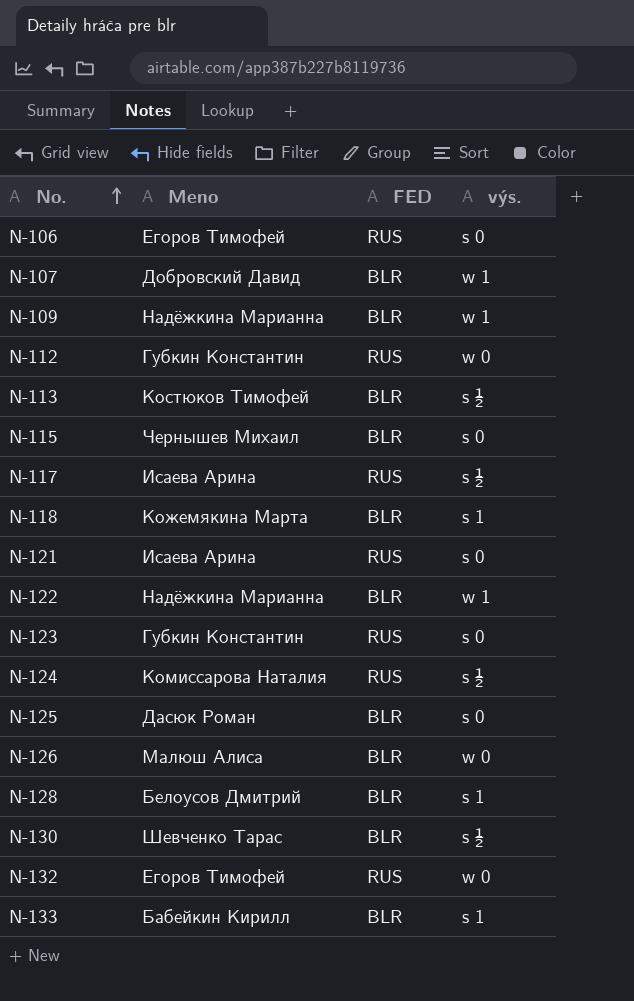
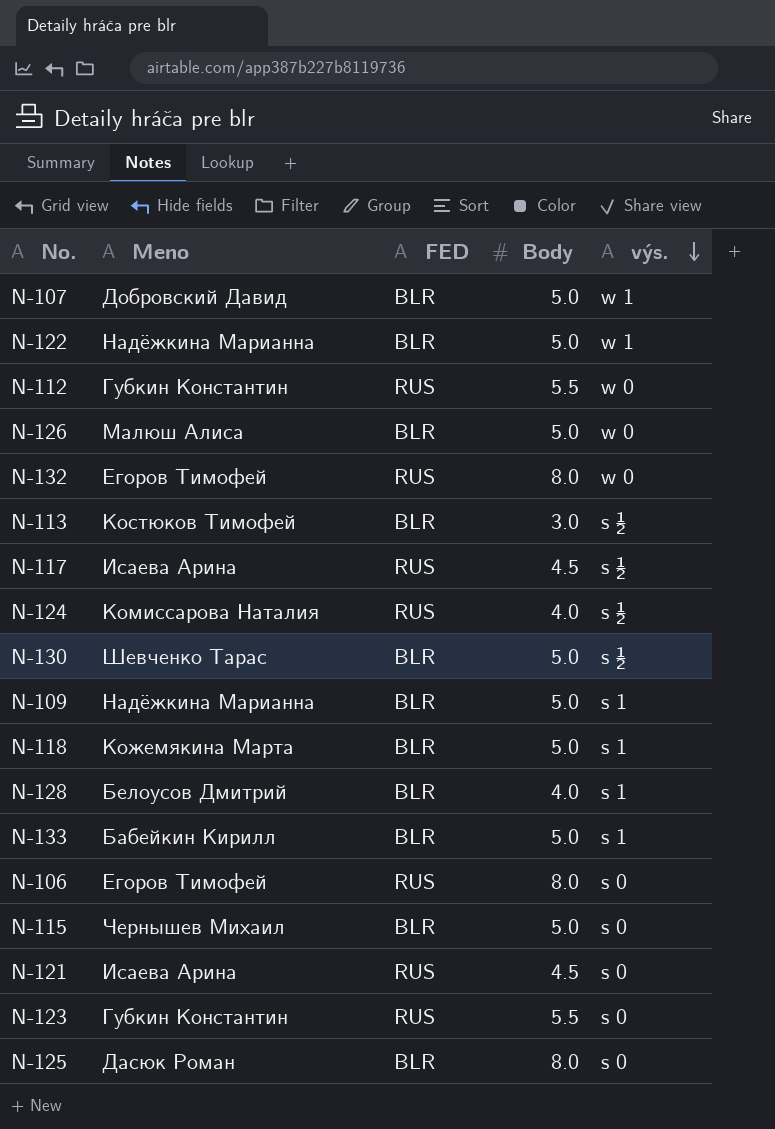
row order: No. ascending -> výs. descending
column Body | position: none -> 4
N-109 | výs.: w 1 -> s 1

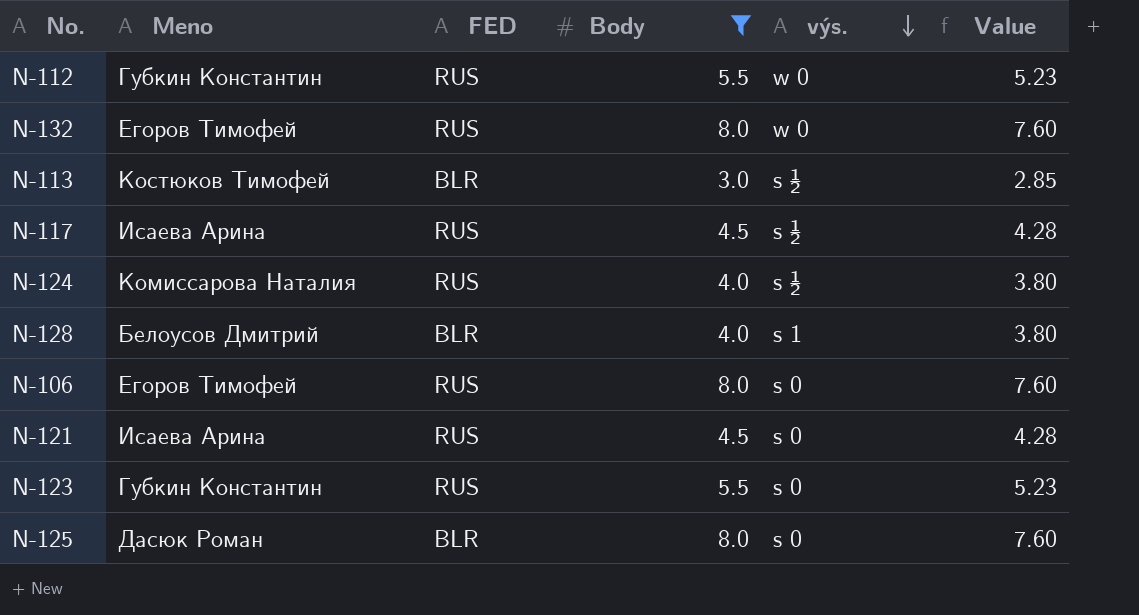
filter: none -> Body != 5.0
column Value | formula: none -> [Body] * 0.95

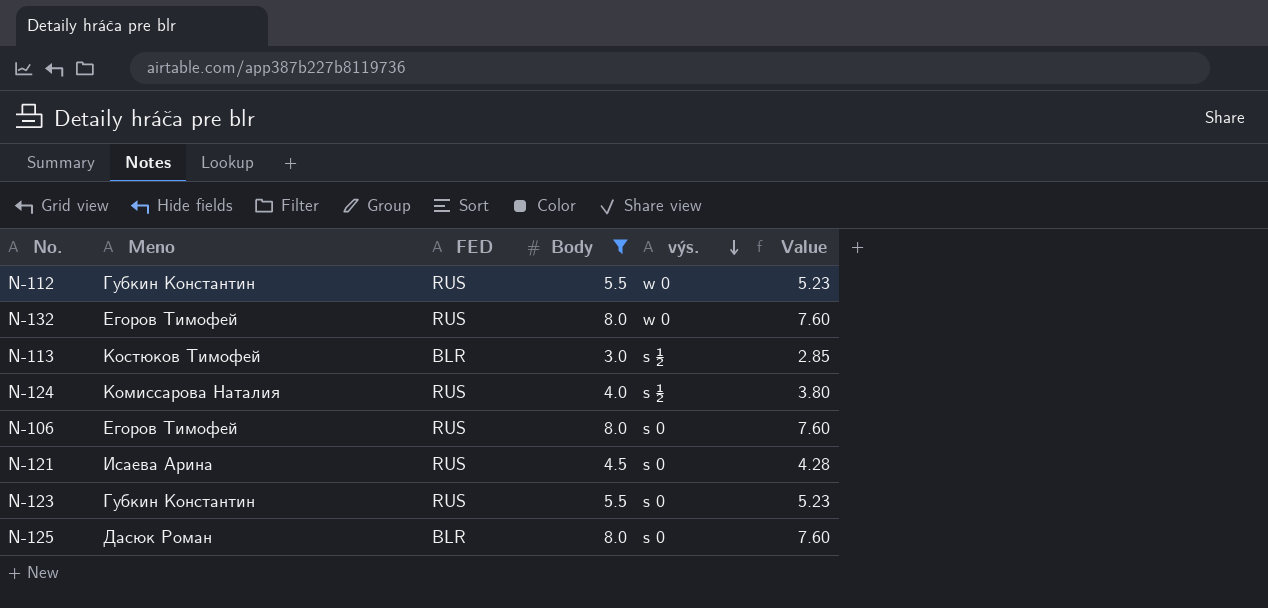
row N-117: Исаева Арина | RUS | 4.5 | s ½ | 4.28 -> none
row N-128: Белоусов Дмитрий | BLR | 4.0 | s 1 | 3.80 -> none

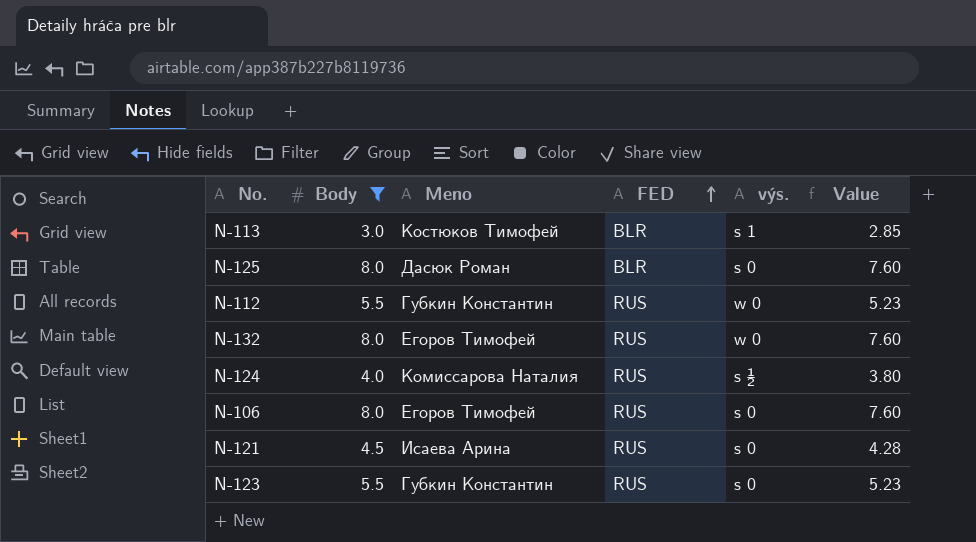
row order: výs. descending -> FED ascending
column Body | position: 4 -> 2
N-113 | výs.: s ½ -> s 1

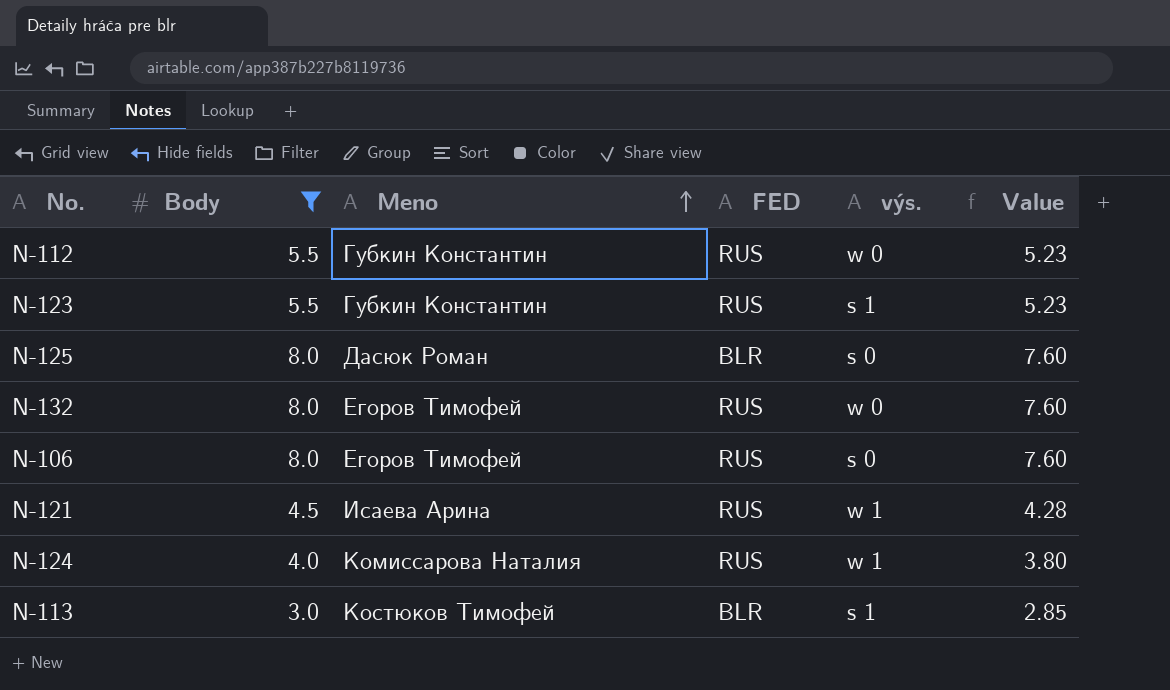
row order: FED ascending -> Meno ascending
N-123 | výs.: s 0 -> s 1
N-121 | výs.: s 0 -> w 1
N-124 | výs.: s ½ -> w 1

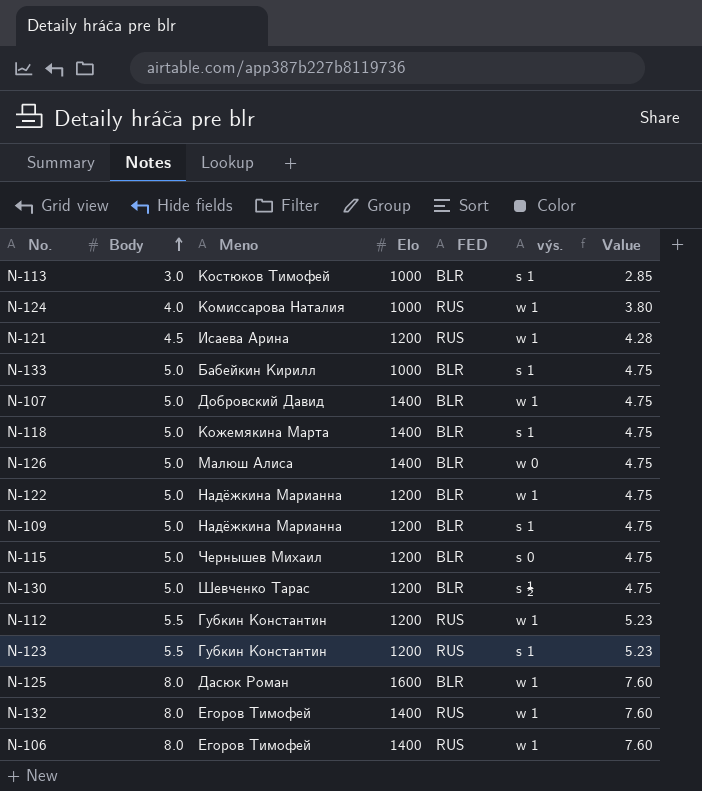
filter: Body != 5.0 -> none
row order: Meno ascending -> Body ascending
column Elo | position: none -> 4
N-112 | výs.: w 0 -> w 1
N-125 | výs.: s 0 -> w 1
N-132 | výs.: w 0 -> w 1
N-106 | výs.: s 0 -> w 1

